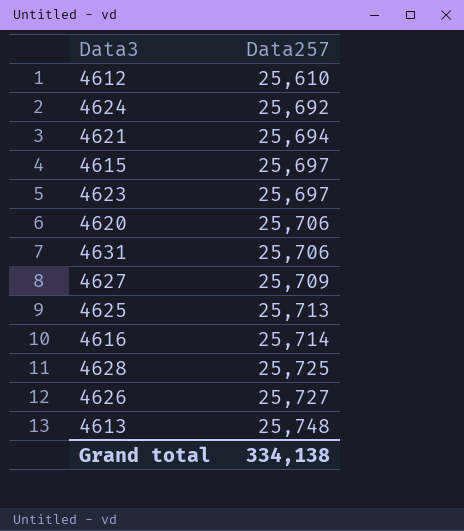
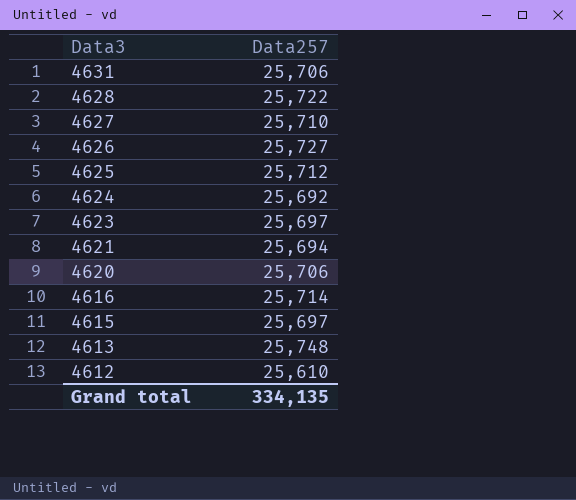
row order: Data257 ascending -> Data3 descending
4628 | Data257: 25,725 -> 25,722
4627 | Data257: 25,709 -> 25,710
4625 | Data257: 25,713 -> 25,712
Grand total | Data257: 334,138 -> 334,135

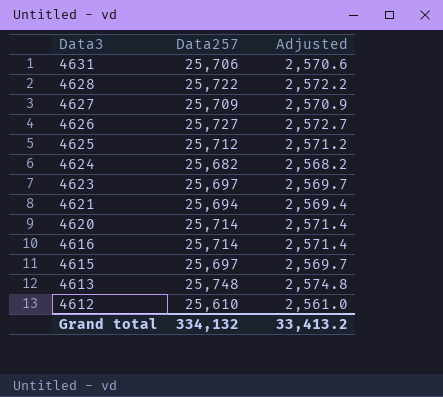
column Adjusted | formula: none -> [Data257] * 0.1
4627 | Data257: 25,710 -> 25,709
4624 | Data257: 25,692 -> 25,682
4620 | Data257: 25,706 -> 25,714
Grand total | Data257: 334,135 -> 334,132

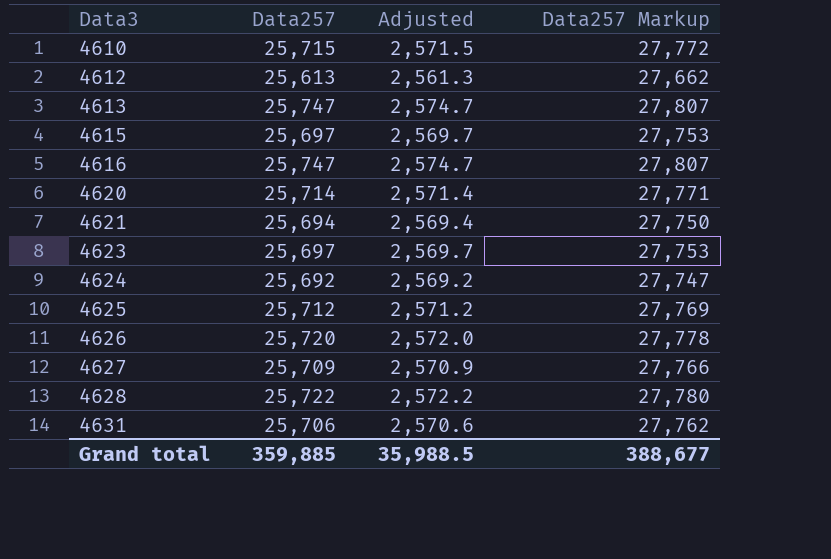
row order: Data3 descending -> Data3 ascending
column Data257 Markup | formula: none -> [Data257] * 1.08
row 4610: none -> 25,715 | 2,571.5 | 27,772
4612 | Data257: 25,610 -> 25,613
4612 | Adjusted: 2,561.0 -> 2,561.3
4613 | Data257: 25,748 -> 25,747
4613 | Adjusted: 2,574.8 -> 2,574.7
4616 | Data257: 25,714 -> 25,747
4616 | Adjusted: 2,571.4 -> 2,574.7
4624 | Data257: 25,682 -> 25,692
4624 | Adjusted: 2,568.2 -> 2,569.2
4626 | Data257: 25,727 -> 25,720
4626 | Adjusted: 2,572.7 -> 2,572.0
Grand total | Data257: 334,132 -> 359,885
Grand total | Adjusted: 33,413.2 -> 35,988.5

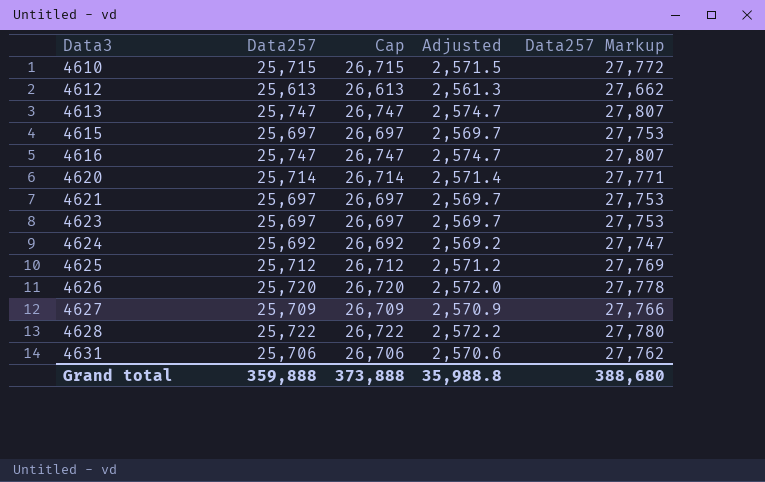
column Cap | formula: none -> [Data257] + 1000
4621 | Data257: 25,694 -> 25,697
4621 | Adjusted: 2,569.4 -> 2,569.7
4621 | Data257 Markup: 27,750 -> 27,753
Grand total | Data257: 359,885 -> 359,888
Grand total | Adjusted: 35,988.5 -> 35,988.8
Grand total | Data257 Markup: 388,677 -> 388,680

